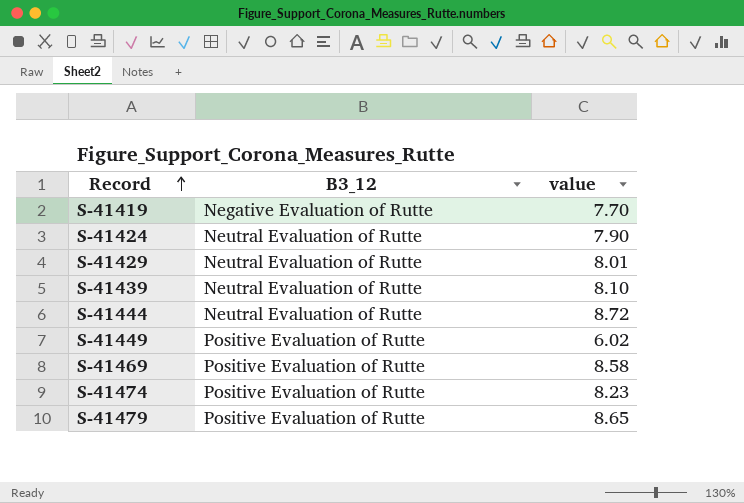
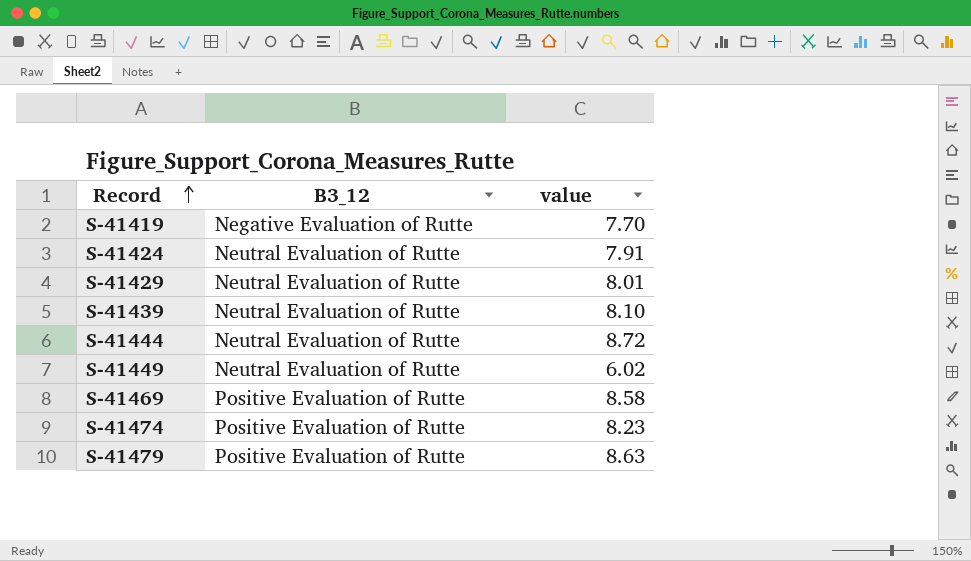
S-41424 | value: 7.90 -> 7.91
S-41449 | B3_12: Positive Evaluation of Rutte -> Neutral Evaluation of Rutte
S-41479 | value: 8.65 -> 8.63

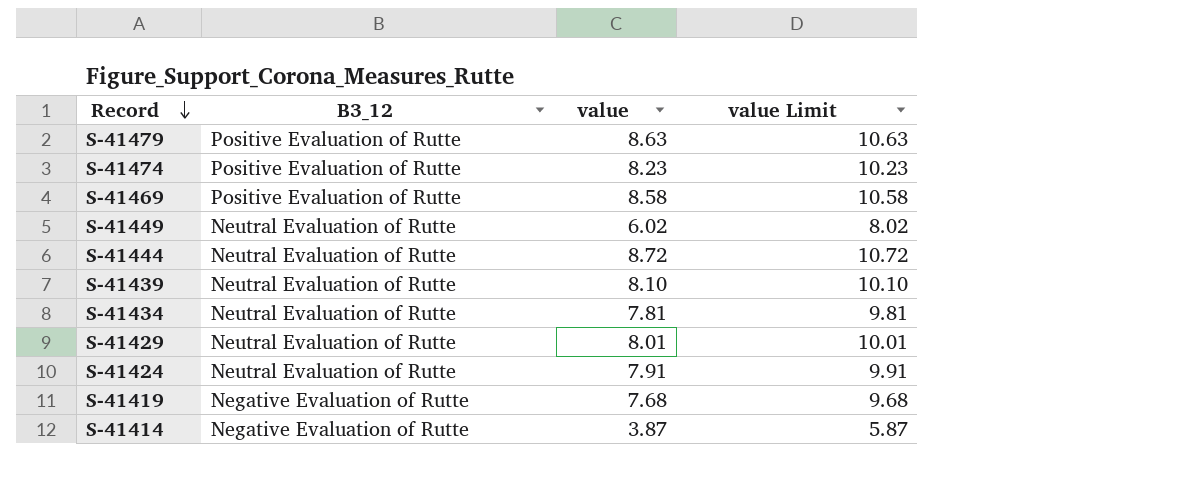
row order: Record ascending -> Record descending
column value Limit | formula: none -> [value] + 2
row S-41434: none -> Neutral Evaluation of Rutte | 7.81 | 9.81
S-41419 | value: 7.70 -> 7.68
row S-41414: none -> Negative Evaluation of Rutte | 3.87 | 5.87

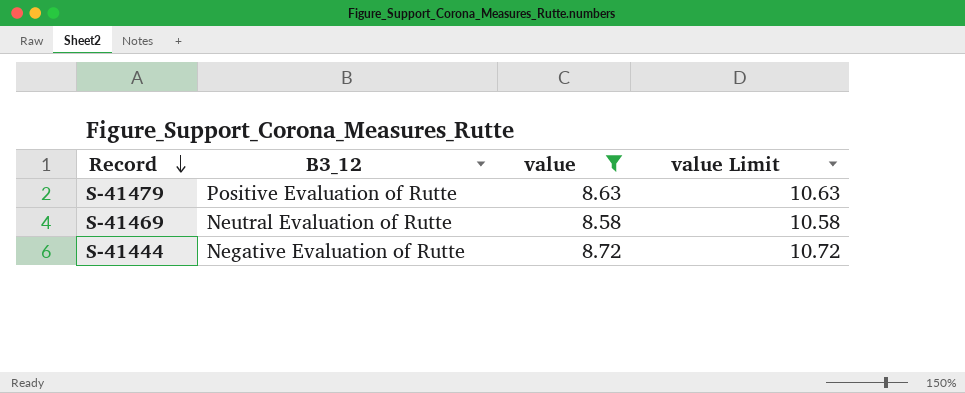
filter: none -> value >= 8.58
S-41469 | B3_12: Positive Evaluation of Rutte -> Neutral Evaluation of Rutte
S-41444 | B3_12: Neutral Evaluation of Rutte -> Negative Evaluation of Rutte

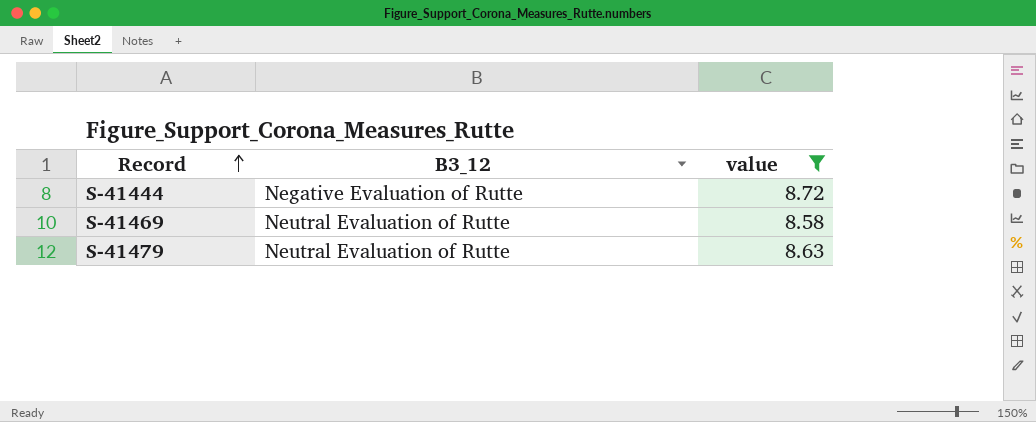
row order: Record descending -> Record ascending
column value Limit | formula: [value] + 2 -> none
S-41479 | B3_12: Positive Evaluation of Rutte -> Neutral Evaluation of Rutte

